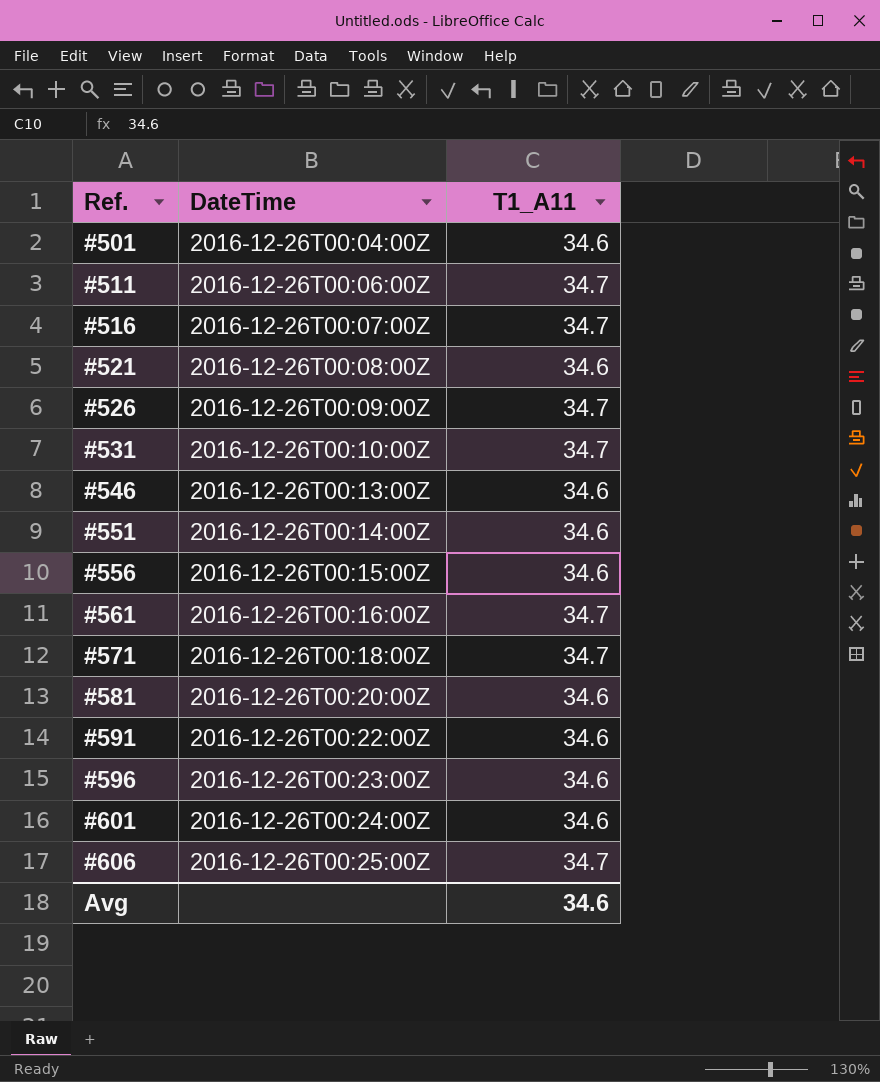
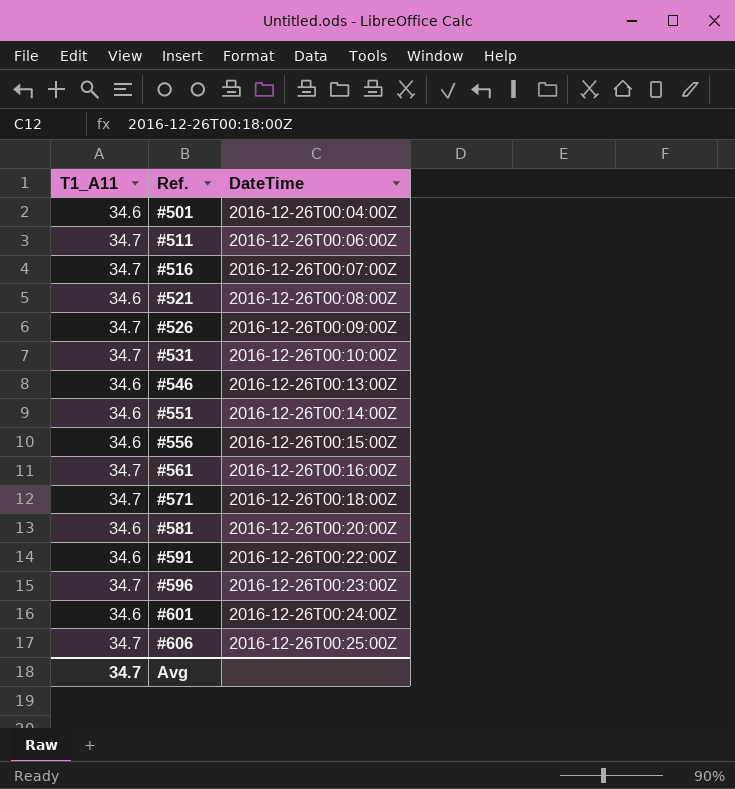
column T1_A11 | position: 3 -> 1
#596 | T1_A11: 34.6 -> 34.7
Avg | T1_A11: 34.6 -> 34.7

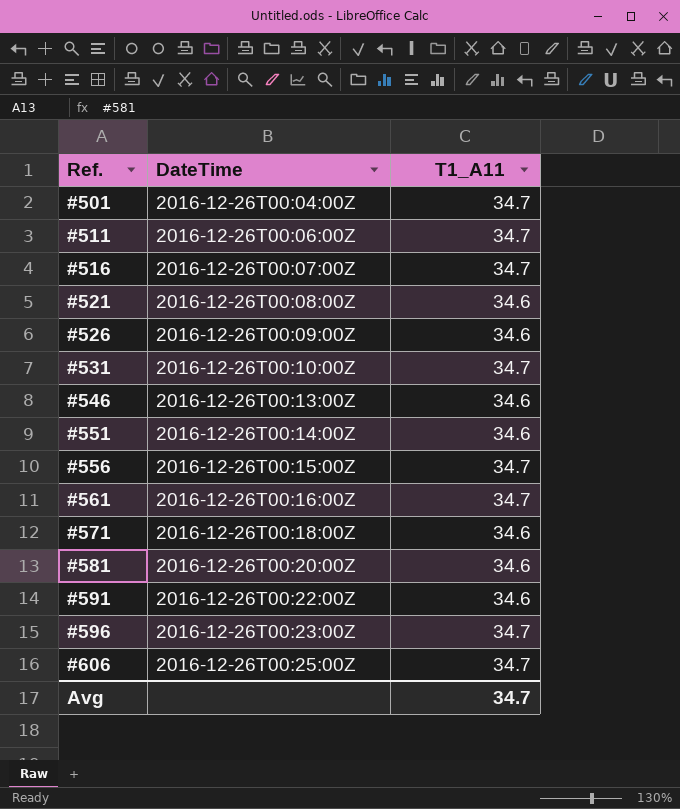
column T1_A11 | position: 1 -> 3
row #601: 34.6 | 2016-12-26T00:24:00Z -> none
#501 | T1_A11: 34.6 -> 34.7
#526 | T1_A11: 34.7 -> 34.6
#556 | T1_A11: 34.6 -> 34.7
#571 | T1_A11: 34.7 -> 34.6

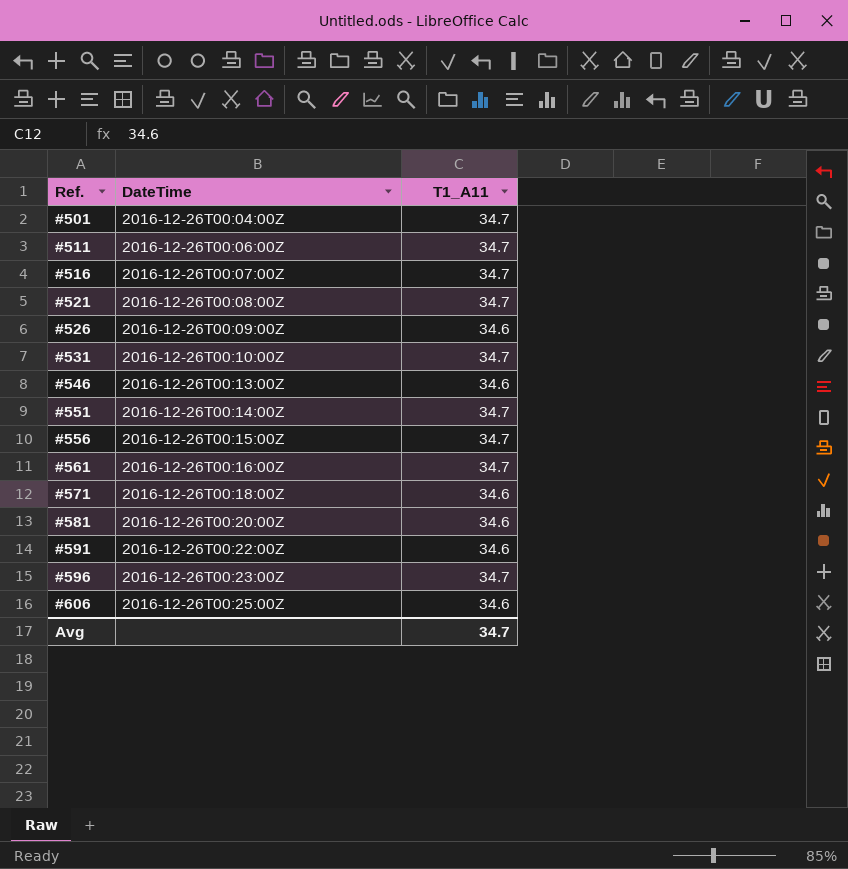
#521 | T1_A11: 34.6 -> 34.7
#551 | T1_A11: 34.6 -> 34.7
#606 | T1_A11: 34.7 -> 34.6

